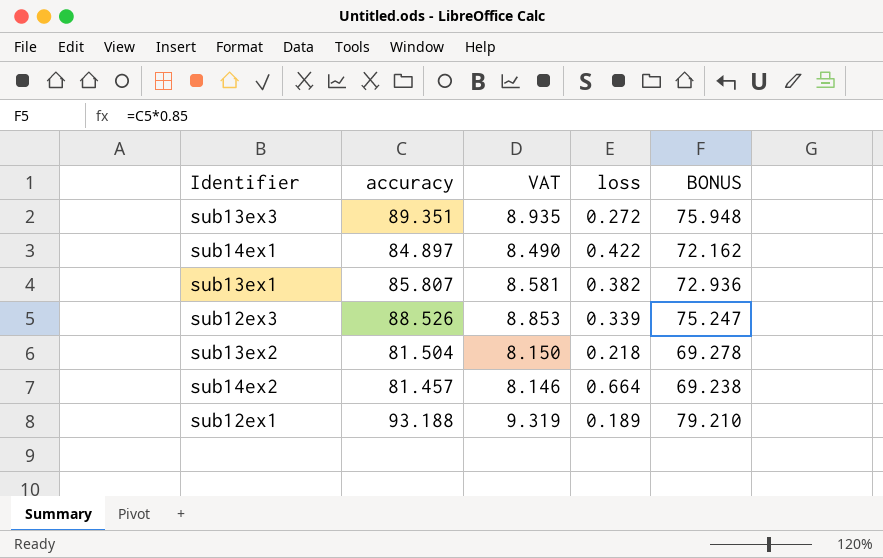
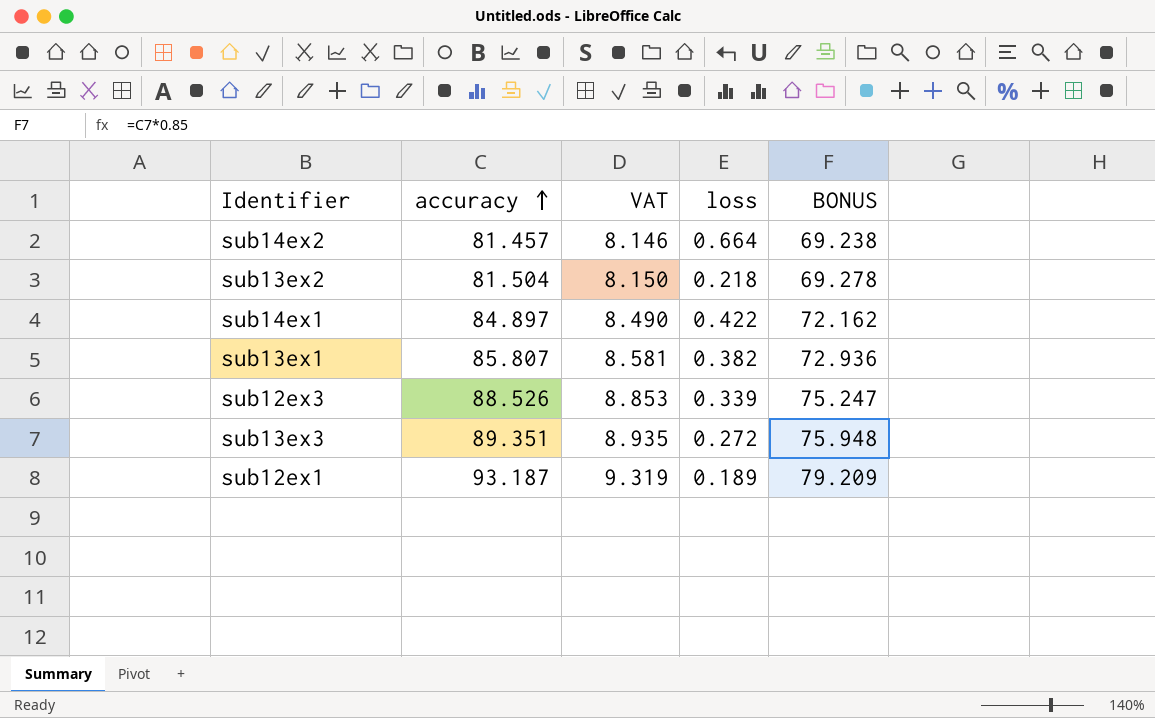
row order: none -> accuracy ascending
sub12ex1 | accuracy: 93.188 -> 93.187
sub12ex1 | BONUS: 79.210 -> 79.209

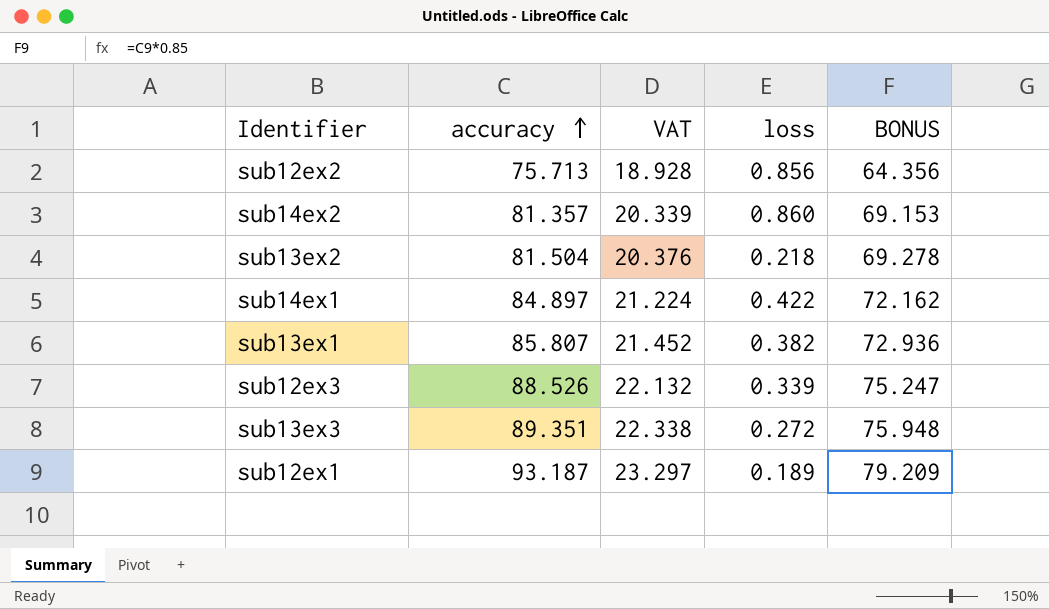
column VAT | formula: [accuracy] * 0.1 -> [accuracy] * 0.25
row sub12ex2: none -> 75.713 | 18.928 | 0.856 | 64.356
sub14ex2 | accuracy: 81.457 -> 81.357
sub14ex2 | loss: 0.664 -> 0.860
sub14ex2 | BONUS: 69.238 -> 69.153

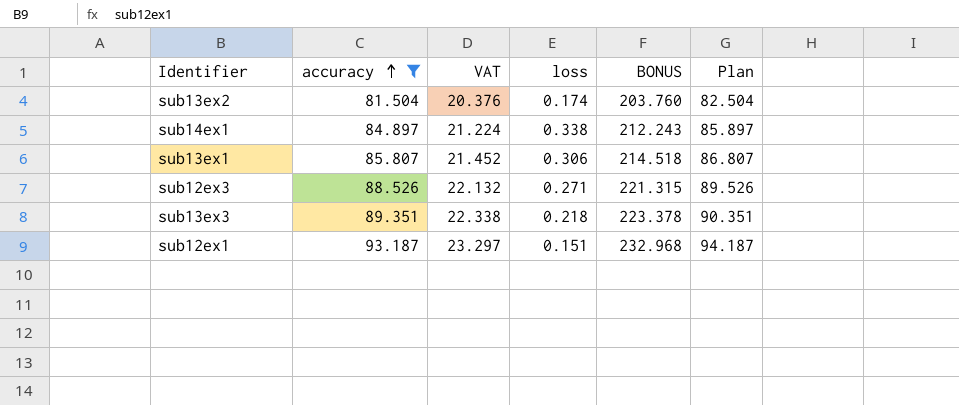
filter: none -> accuracy >= 81.504
column BONUS | formula: [accuracy] * 0.85 -> [accuracy] * 2.5
column Plan | formula: none -> [accuracy] + 1
sub13ex2 | loss: 0.218 -> 0.174
sub14ex1 | loss: 0.422 -> 0.338
sub13ex1 | loss: 0.382 -> 0.306
sub12ex3 | loss: 0.339 -> 0.271
sub13ex3 | loss: 0.272 -> 0.218
sub12ex1 | loss: 0.189 -> 0.151

